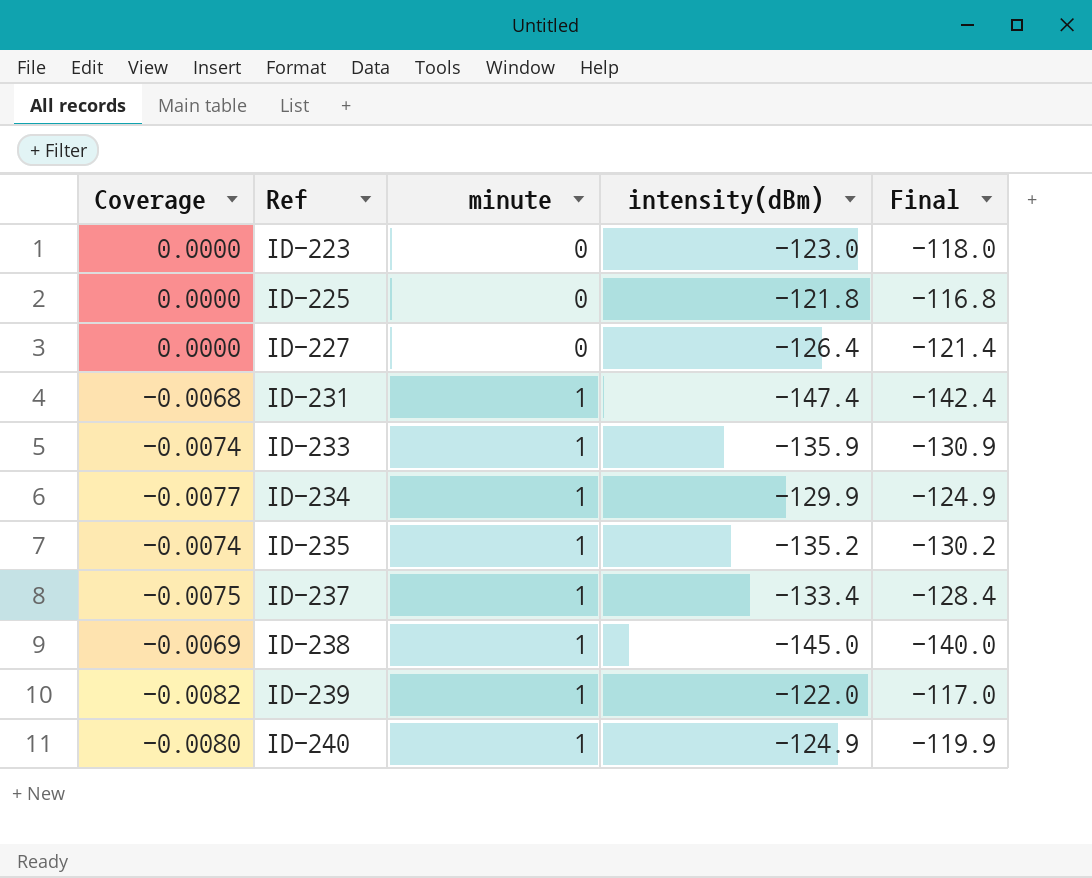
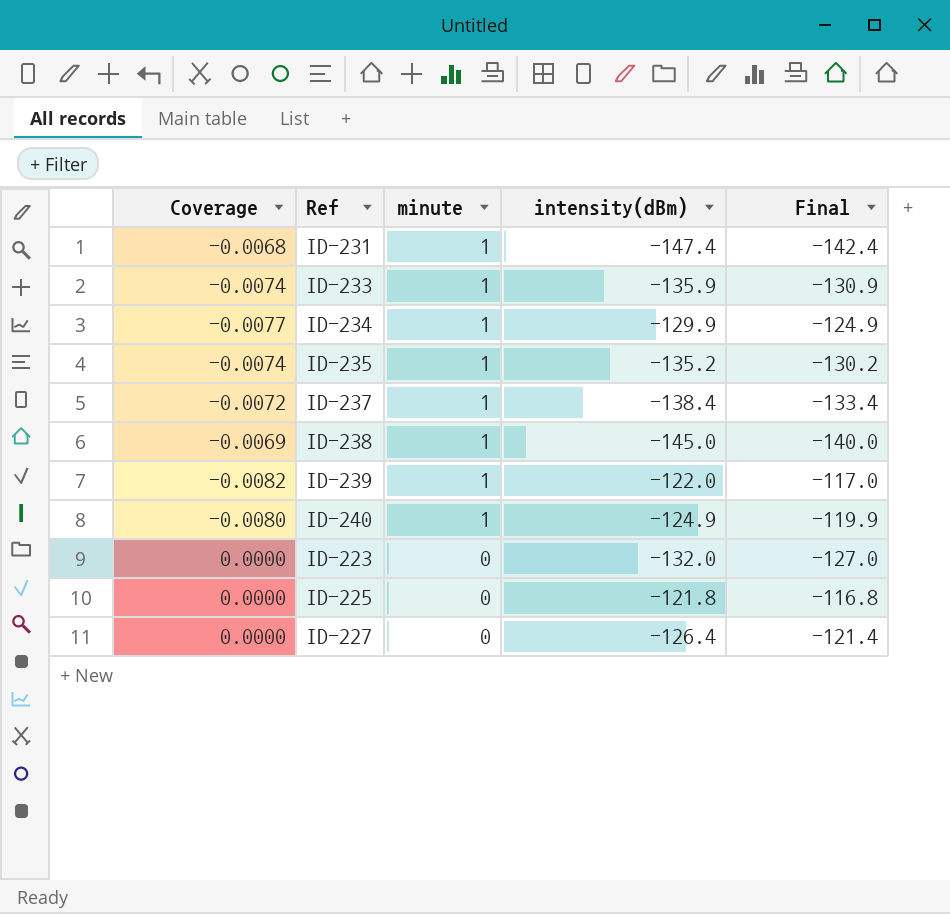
row order: Ref ascending -> minute descending
ID-237 | Coverage: -0.0075 -> -0.0072
ID-237 | intensity(dBm): -133.4 -> -138.4
ID-237 | Final: -128.4 -> -133.4
ID-223 | intensity(dBm): -123.0 -> -132.0
ID-223 | Final: -118.0 -> -127.0

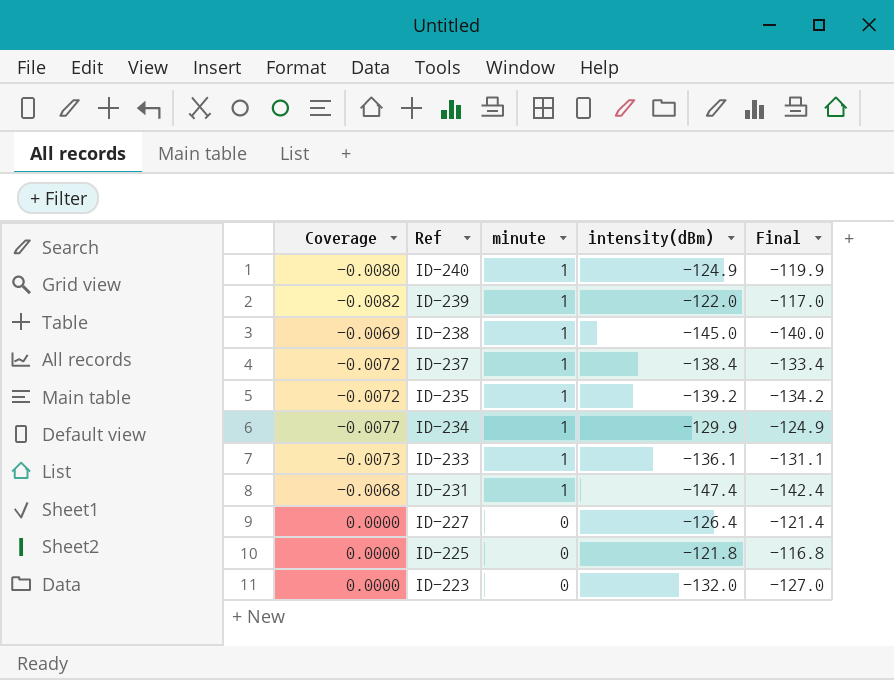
row order: minute descending -> Ref descending
ID-235 | Coverage: -0.0074 -> -0.0072
ID-235 | intensity(dBm): -135.2 -> -139.2
ID-235 | Final: -130.2 -> -134.2
ID-233 | Coverage: -0.0074 -> -0.0073
ID-233 | intensity(dBm): -135.9 -> -136.1
ID-233 | Final: -130.9 -> -131.1

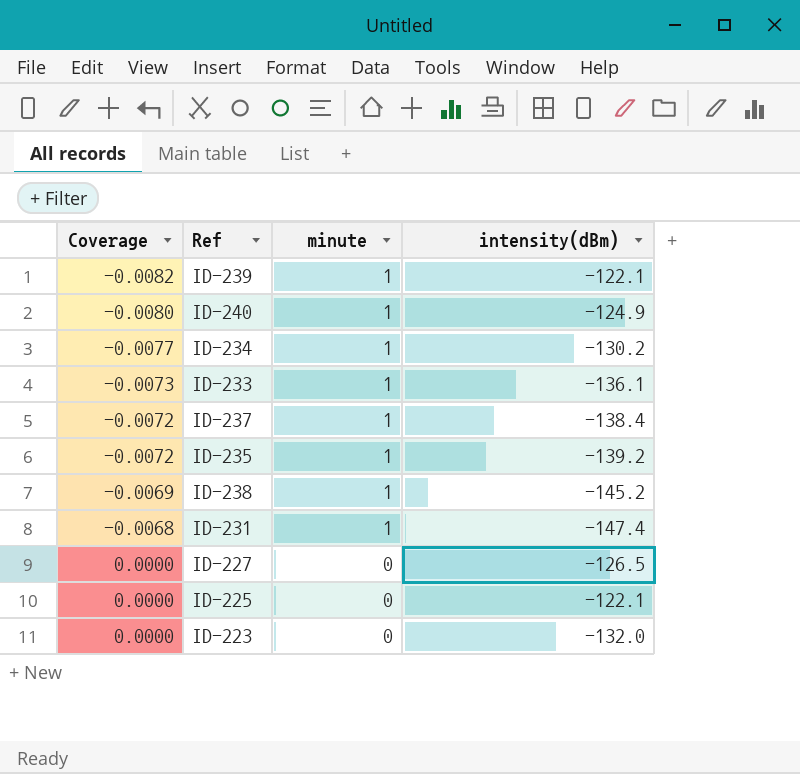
row order: Ref descending -> Coverage ascending
column Final | formula: [intensity(dBm)] + 5 -> none
ID-239 | intensity(dBm): -122.0 -> -122.1
ID-234 | intensity(dBm): -129.9 -> -130.2
ID-238 | intensity(dBm): -145.0 -> -145.2
ID-227 | intensity(dBm): -126.4 -> -126.5
ID-225 | intensity(dBm): -121.8 -> -122.1

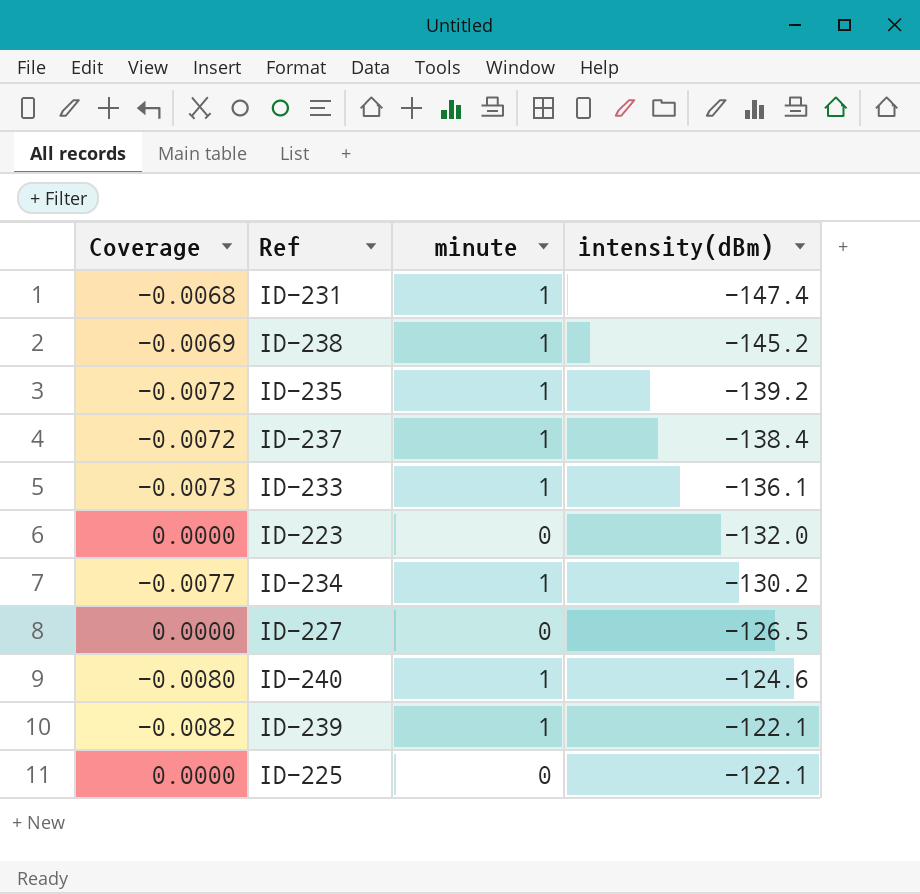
row order: Coverage ascending -> intensity(dBm) ascending
ID-240 | intensity(dBm): -124.9 -> -124.6

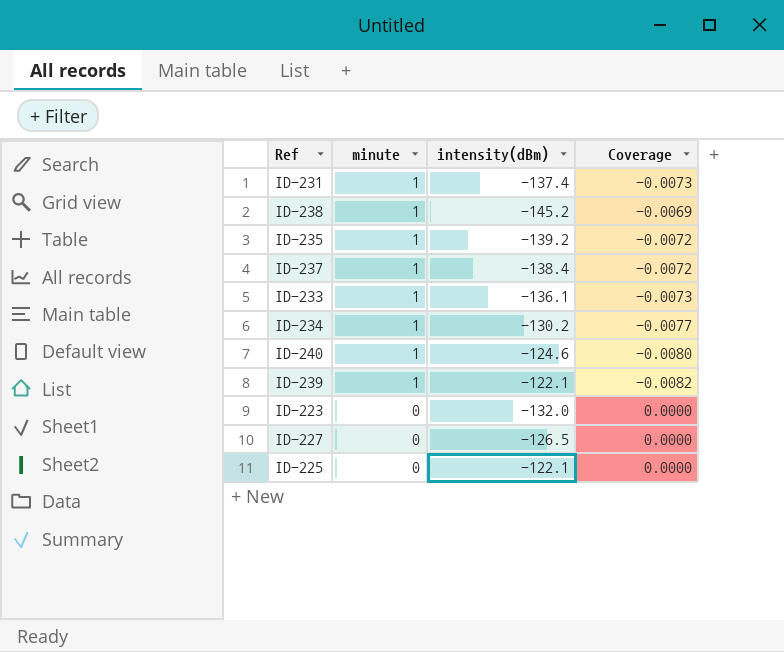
row order: intensity(dBm) ascending -> minute descending
column Coverage | position: 1 -> 4
ID-231 | intensity(dBm): -147.4 -> -137.4
ID-231 | Coverage: -0.0068 -> -0.0073

